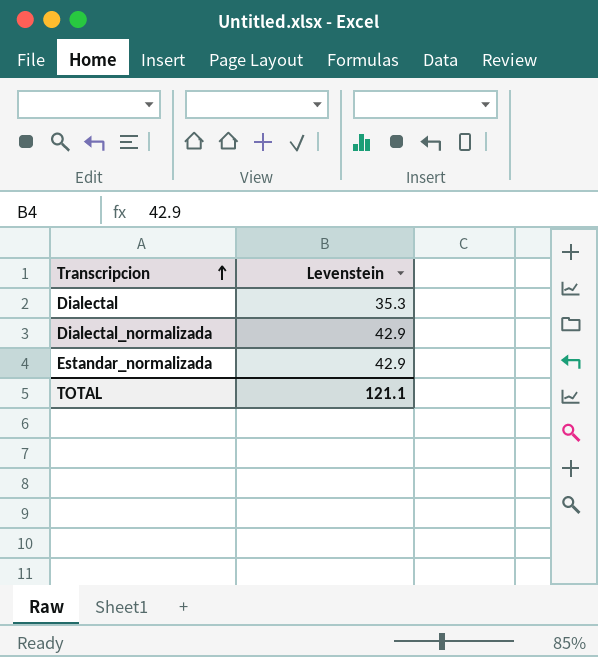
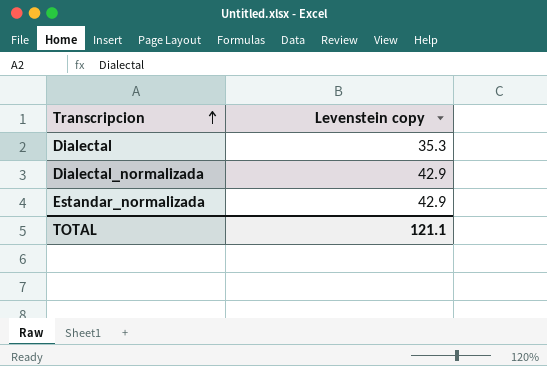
column name: Levenstein -> Levenstein copy

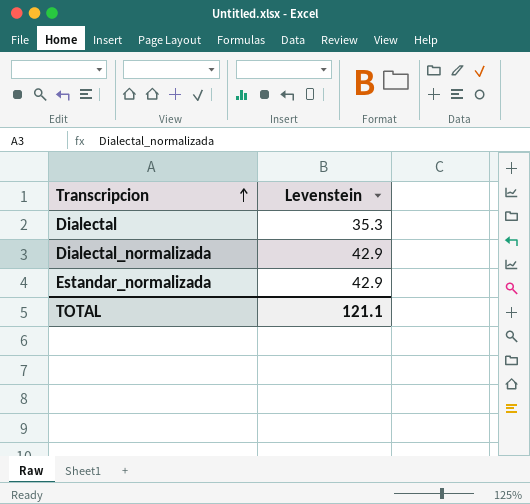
column name: Levenstein copy -> Levenstein

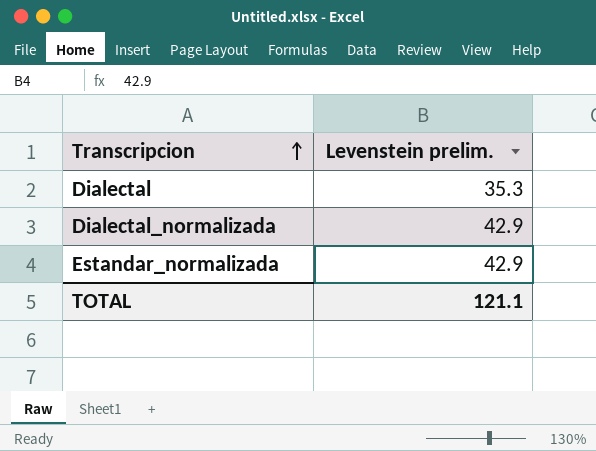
column name: Levenstein -> Levenstein prelim.

